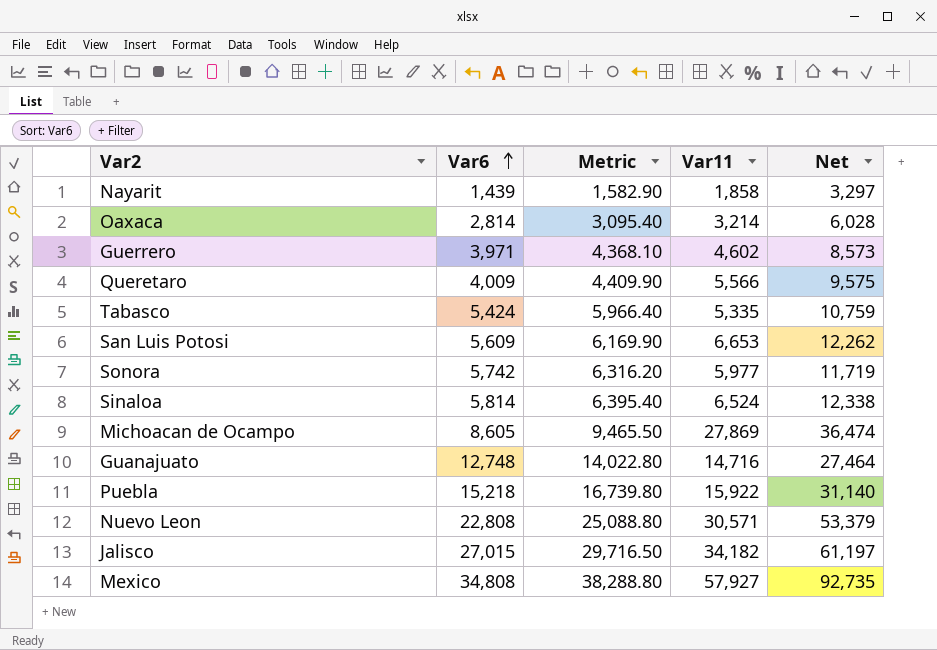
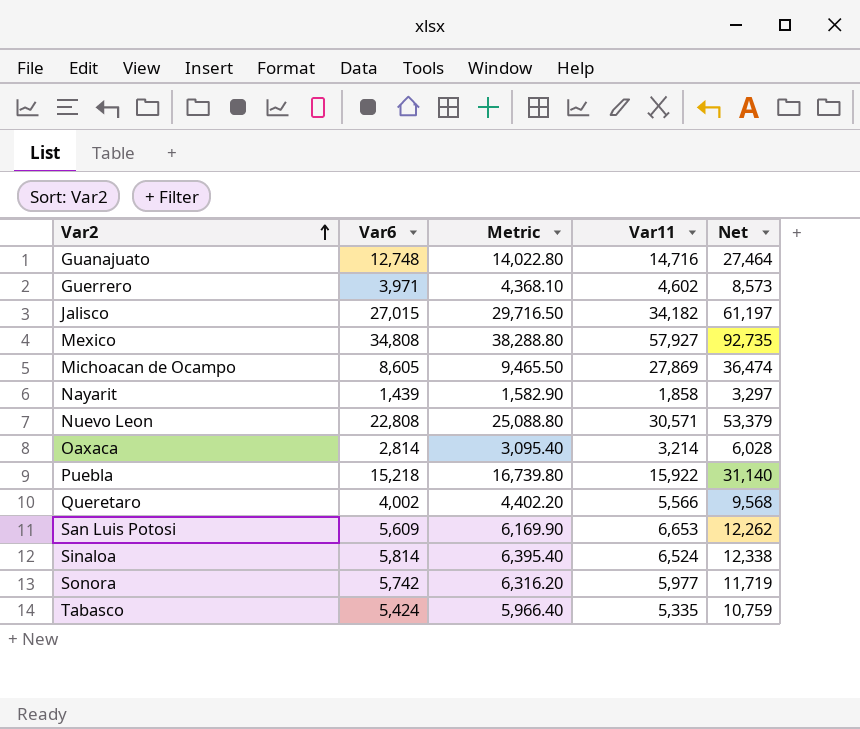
row order: Var6 ascending -> Var2 ascending
Queretaro | Var6: 4,009 -> 4,002
Queretaro | Metric: 4,409.90 -> 4,402.20
Queretaro | Net: 9,575 -> 9,568

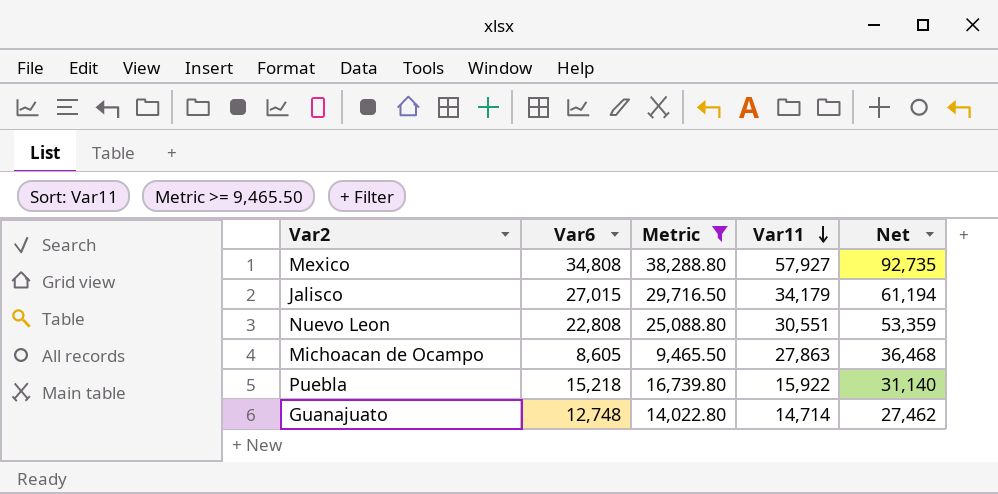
filter: none -> Metric >= 9,465.50
row order: Var2 ascending -> Var11 descending
Jalisco | Var11: 34,182 -> 34,179
Jalisco | Net: 61,197 -> 61,194
Nuevo Leon | Var11: 30,571 -> 30,551
Nuevo Leon | Net: 53,379 -> 53,359
Michoacan de Ocampo | Var11: 27,869 -> 27,863
Michoacan de Ocampo | Net: 36,474 -> 36,468
Guanajuato | Var11: 14,716 -> 14,714
Guanajuato | Net: 27,464 -> 27,462

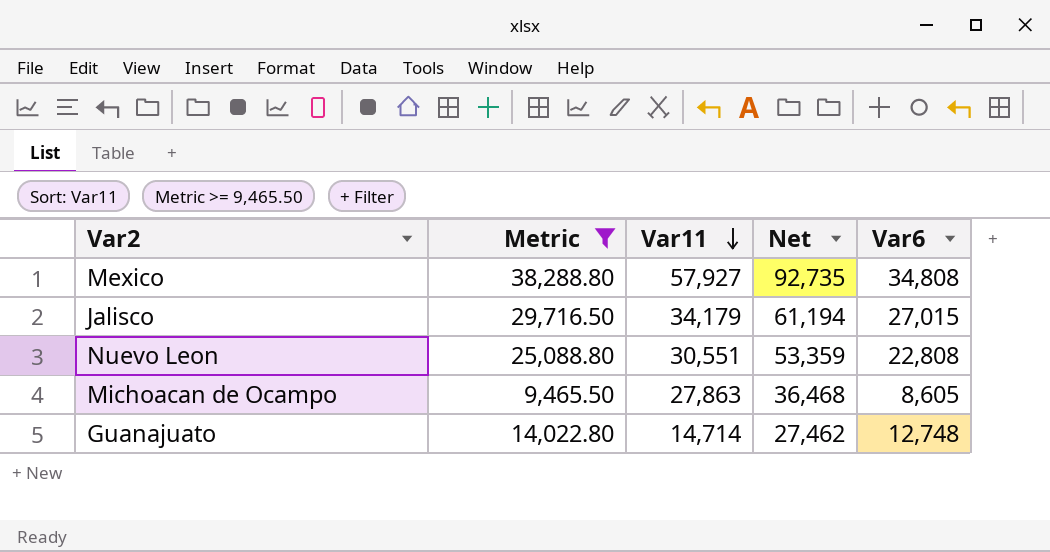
column Var6 | position: 2 -> 5
row Puebla: 15,218 | 16,739.80 | 15,922 | 31,140 -> none

